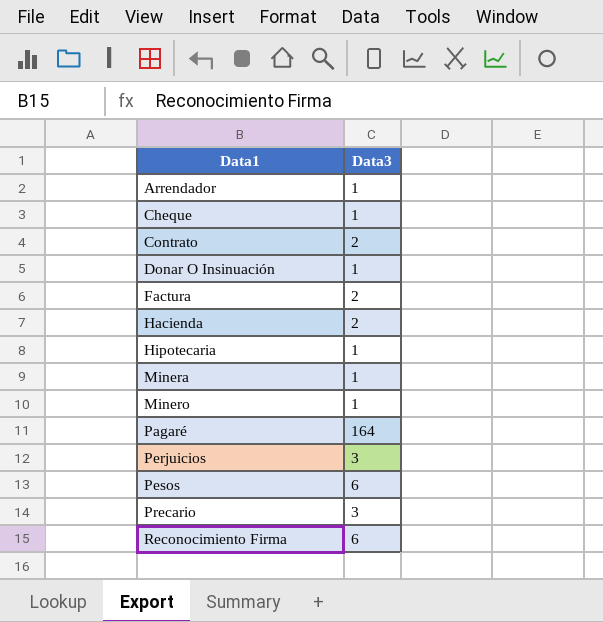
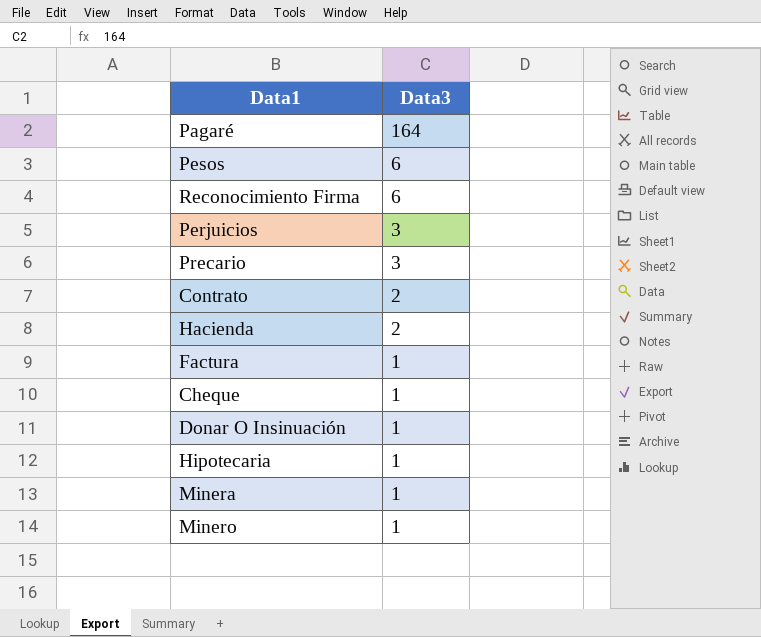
row order: Data1 ascending -> Data3 descending
row Arrendador: 1 -> none
Factura | Data3: 2 -> 1

